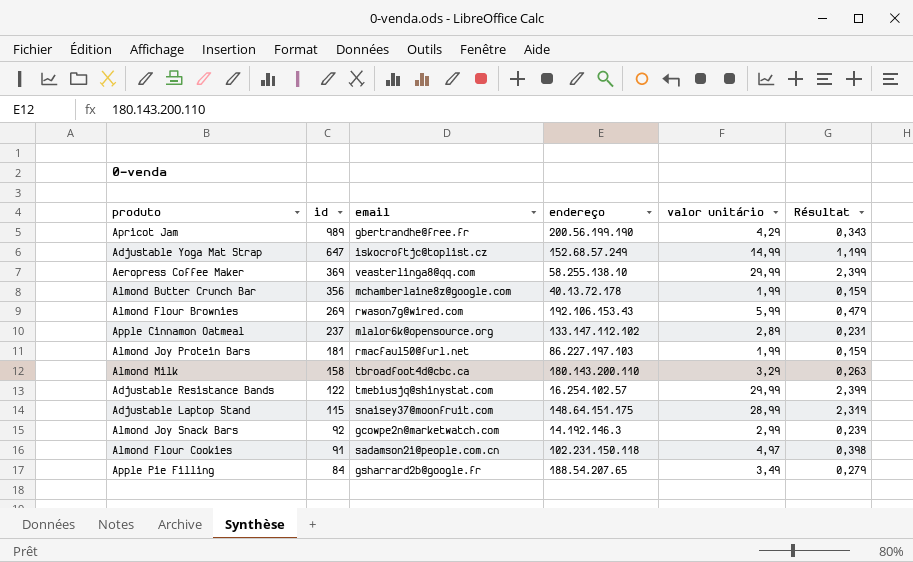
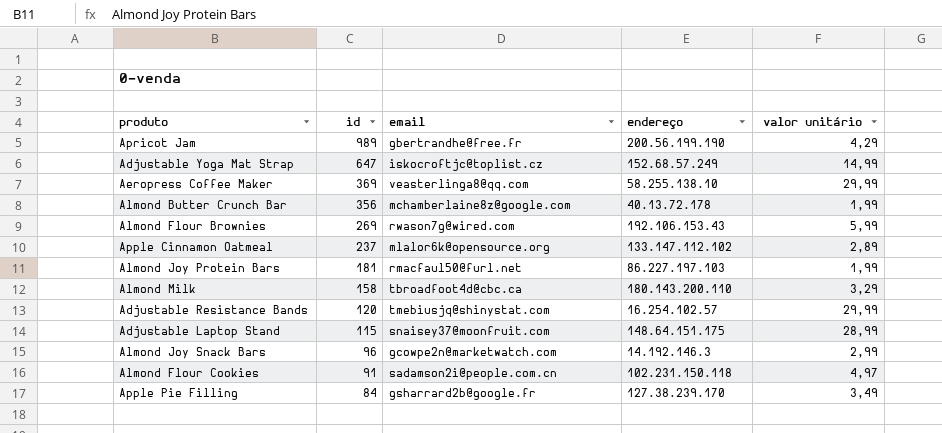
column Résultat | formula: [valor unitário] * 0,08 -> none
Adjustable Resistance Bands | id: 122 -> 120
Almond Joy Snack Bars | id: 92 -> 96
Apple Pie Filling | endereço: 188.54.207.65 -> 127.38.239.170

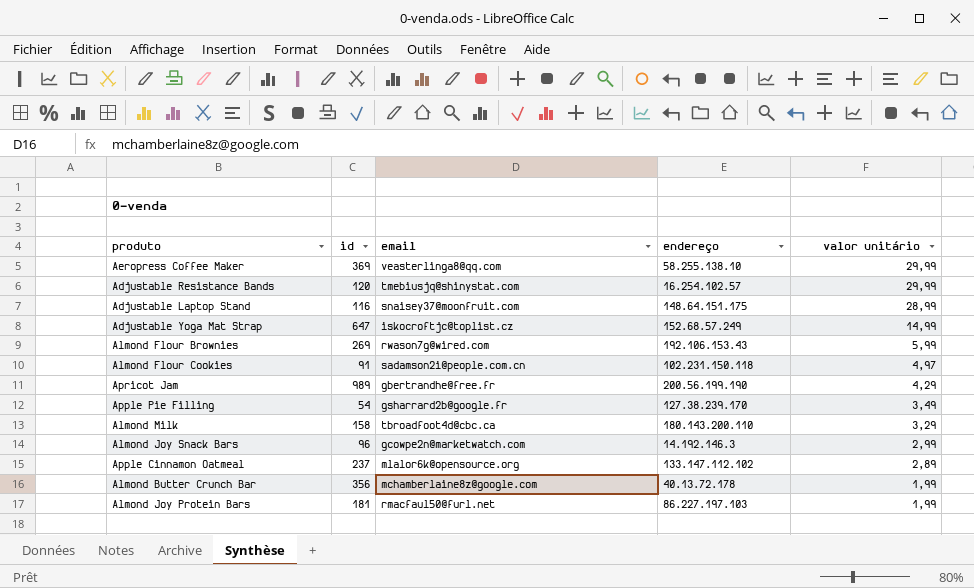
row order: id descending -> valor unitário descending
Adjustable Laptop Stand | id: 115 -> 116
Apple Pie Filling | id: 84 -> 54

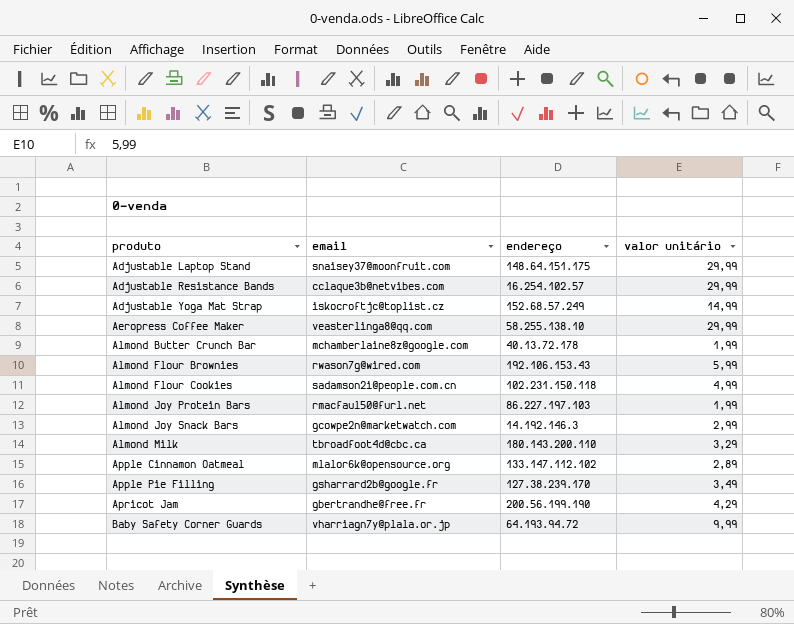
row order: valor unitário descending -> produto ascending
column id | position: 2 -> none
Adjustable Laptop Stand | valor unitário: 28,99 -> 29,99
Adjustable Resistance Bands | email: tmebiusjq@shinystat.com -> cclaque3b@netvibes.com
Almond Flour Cookies | valor unitário: 4,97 -> 4,99
row Baby Safety Corner Guards: none -> vharriagn7y@plala.or.jp | 64.193.94.72 | 9,99

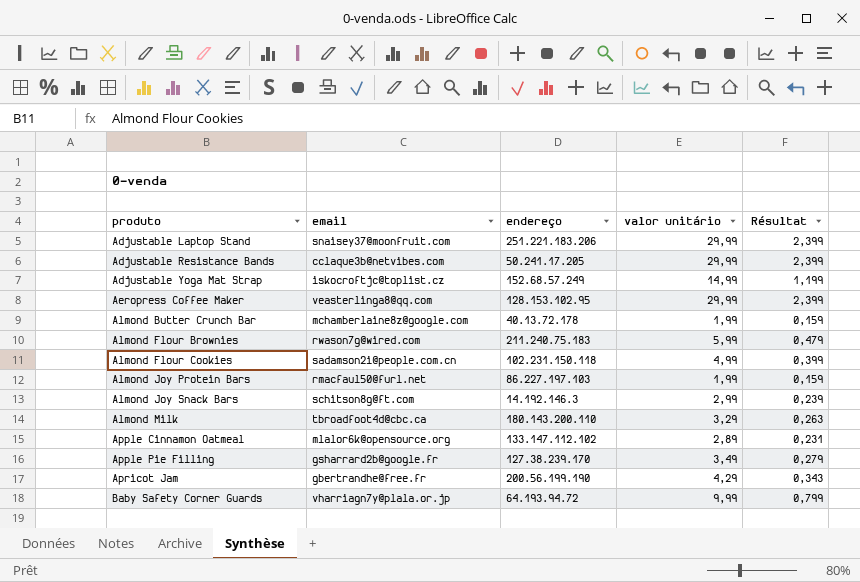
column Résultat | formula: none -> [valor unitário] * 0,08
Adjustable Laptop Stand | endereço: 148.64.151.175 -> 251.221.183.206
Adjustable Resistance Bands | endereço: 16.254.102.57 -> 50.241.17.205
Aeropress Coffee Maker | endereço: 58.255.138.10 -> 128.153.102.95
Almond Flour Brownies | endereço: 192.106.153.43 -> 211.240.75.183
Almond Joy Snack Bars | email: gcowpe2n@marketwatch.com -> schitson8g@ft.com

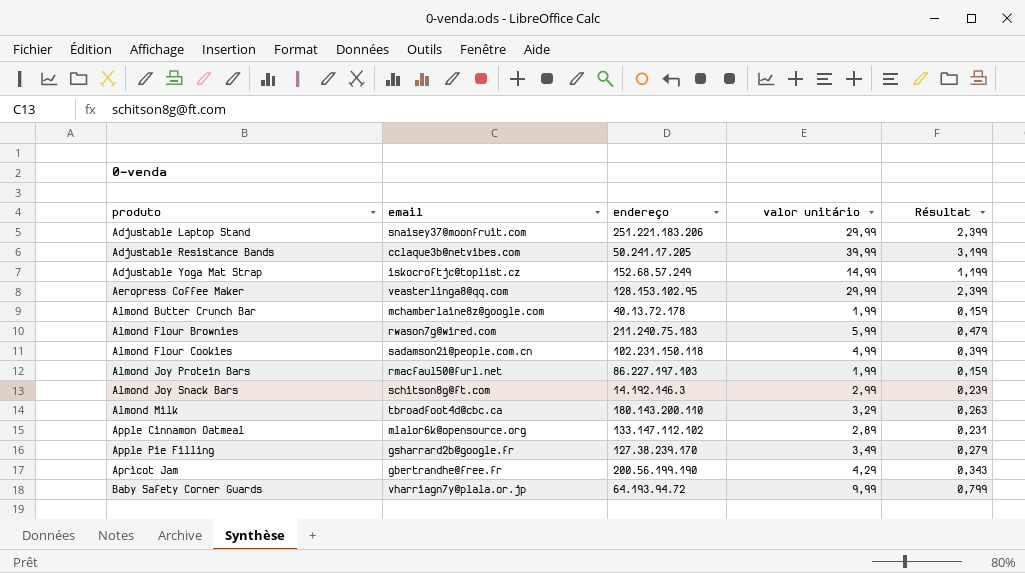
Adjustable Resistance Bands | valor unitário: 29,99 -> 39,99
Adjustable Resistance Bands | Résultat: 2,399 -> 3,199

